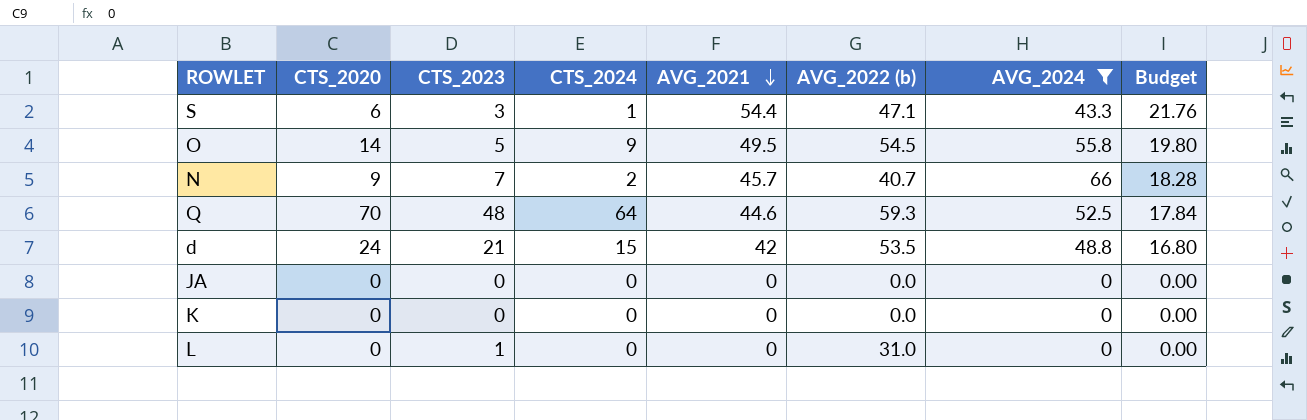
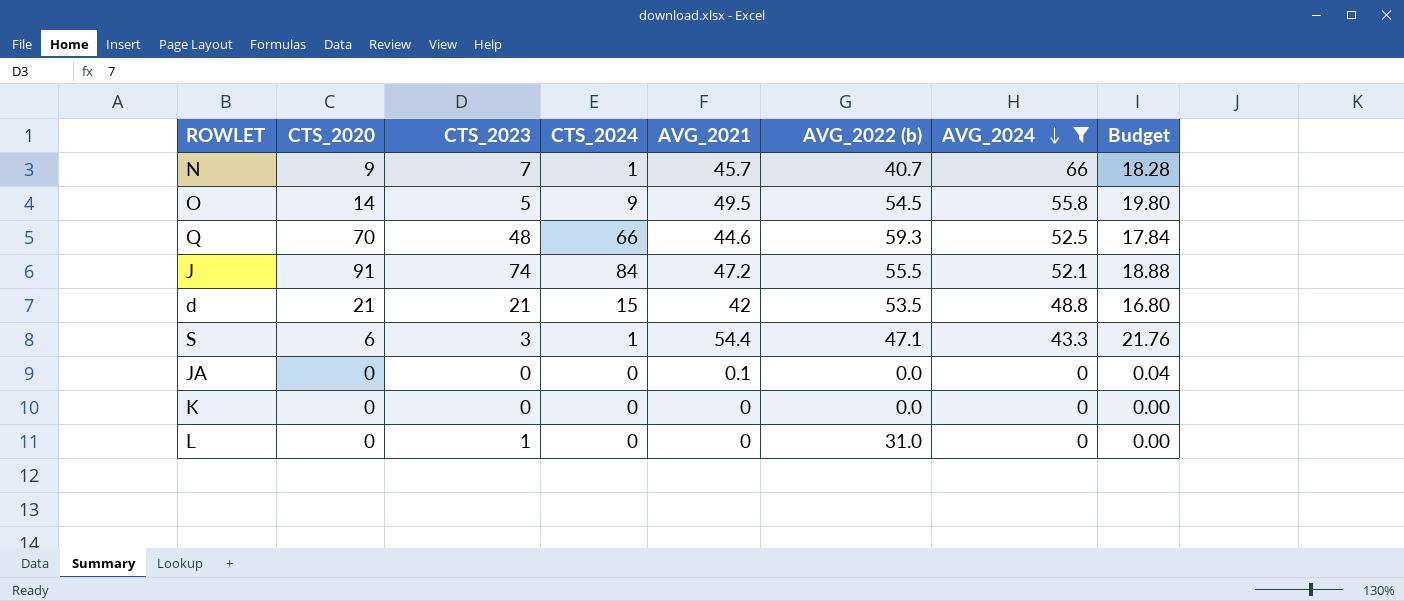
row order: AVG_2021 descending -> AVG_2024 descending
N | CTS_2024: 2 -> 1
Q | CTS_2024: 64 -> 66
row J: none -> 91 | 74 | 84 | 47.2 | 55.5 | 52.1 | 18.88
d | CTS_2020: 24 -> 21
JA | AVG_2021: 0 -> 0.1
JA | Budget: 0.00 -> 0.04

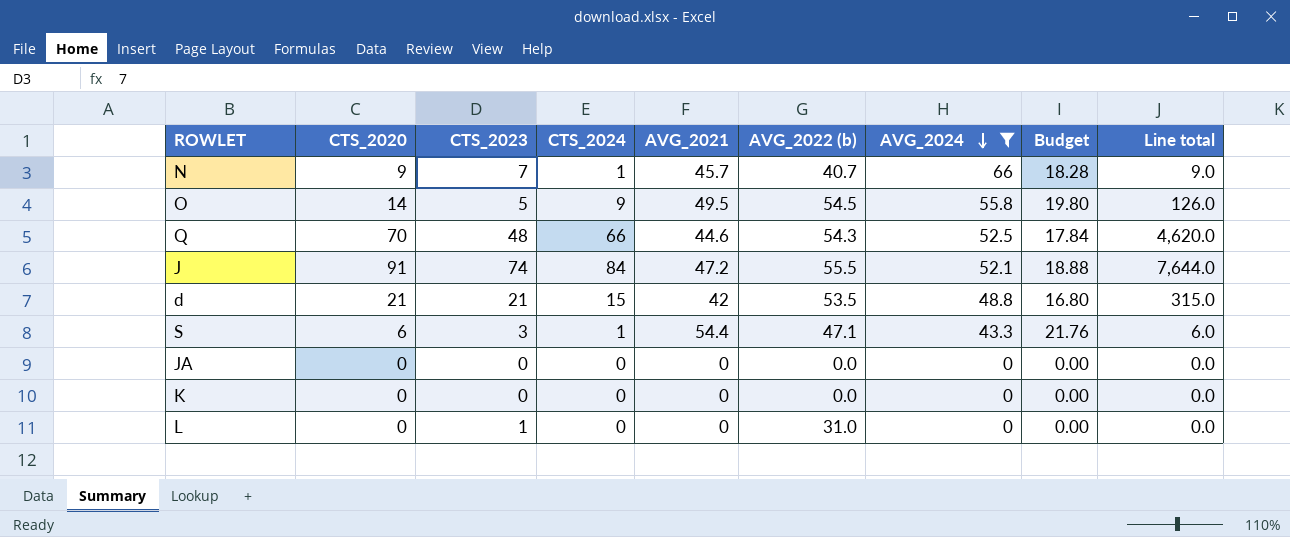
column Line total | formula: none -> [CTS_2020] * [CTS_2024]
Q | AVG_2022 (b): 59.3 -> 54.3
JA | AVG_2021: 0.1 -> 0
JA | Budget: 0.04 -> 0.00

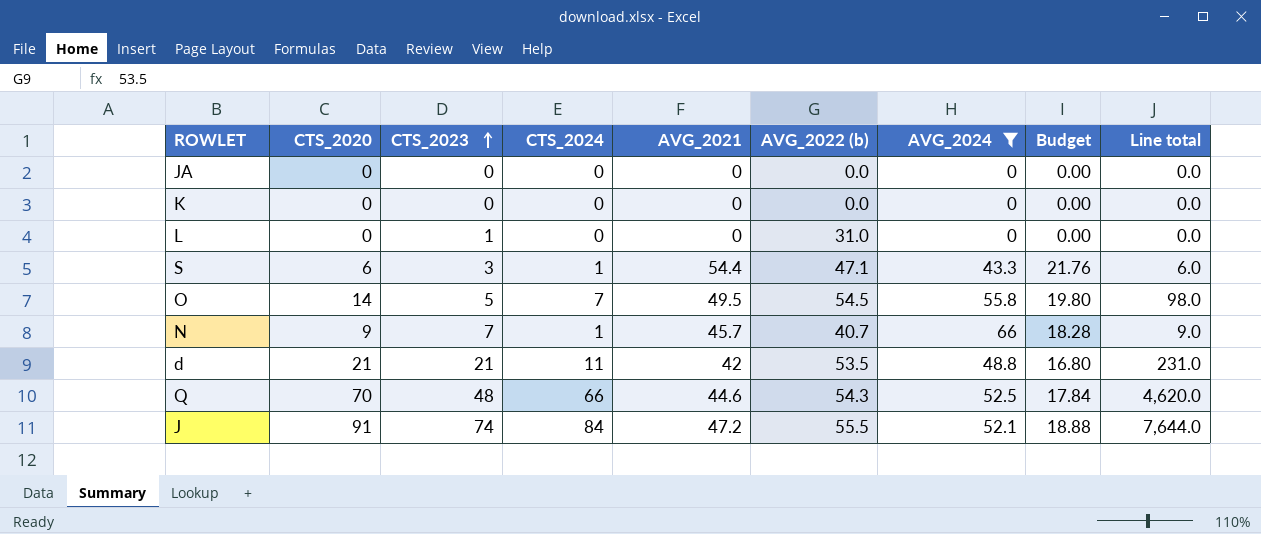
row order: AVG_2024 descending -> CTS_2023 ascending
O | CTS_2024: 9 -> 7
O | Line total: 126.0 -> 98.0
d | CTS_2024: 15 -> 11
d | Line total: 315.0 -> 231.0

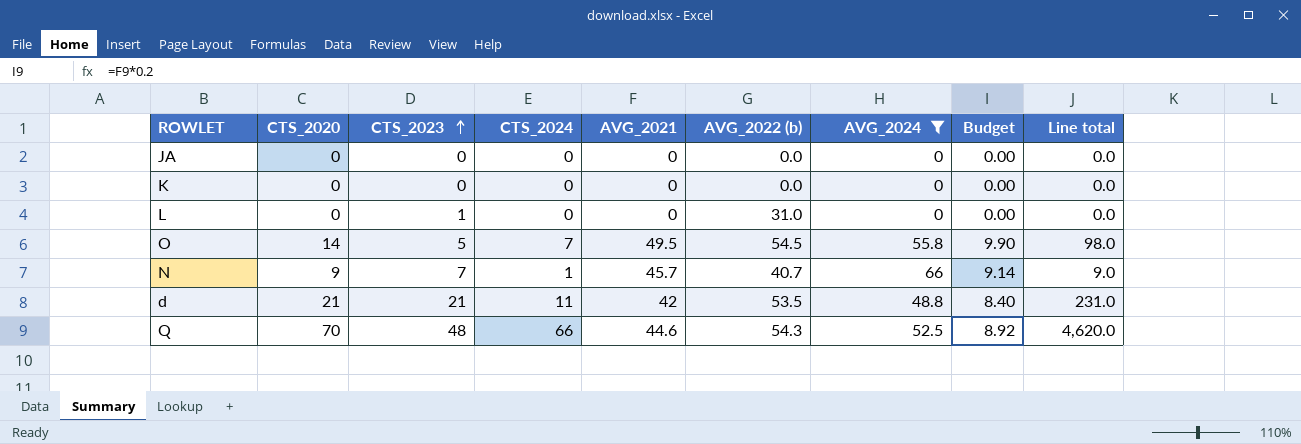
column Budget | formula: [AVG_2021] * 0.4 -> [AVG_2021] * 0.2
row S: 6 | 3 | 1 | 54.4 | 47.1 | 43.3 | 21.76 | 6.0 -> none
row J: 91 | 74 | 84 | 47.2 | 55.5 | 52.1 | 18.88 | 7,644.0 -> none

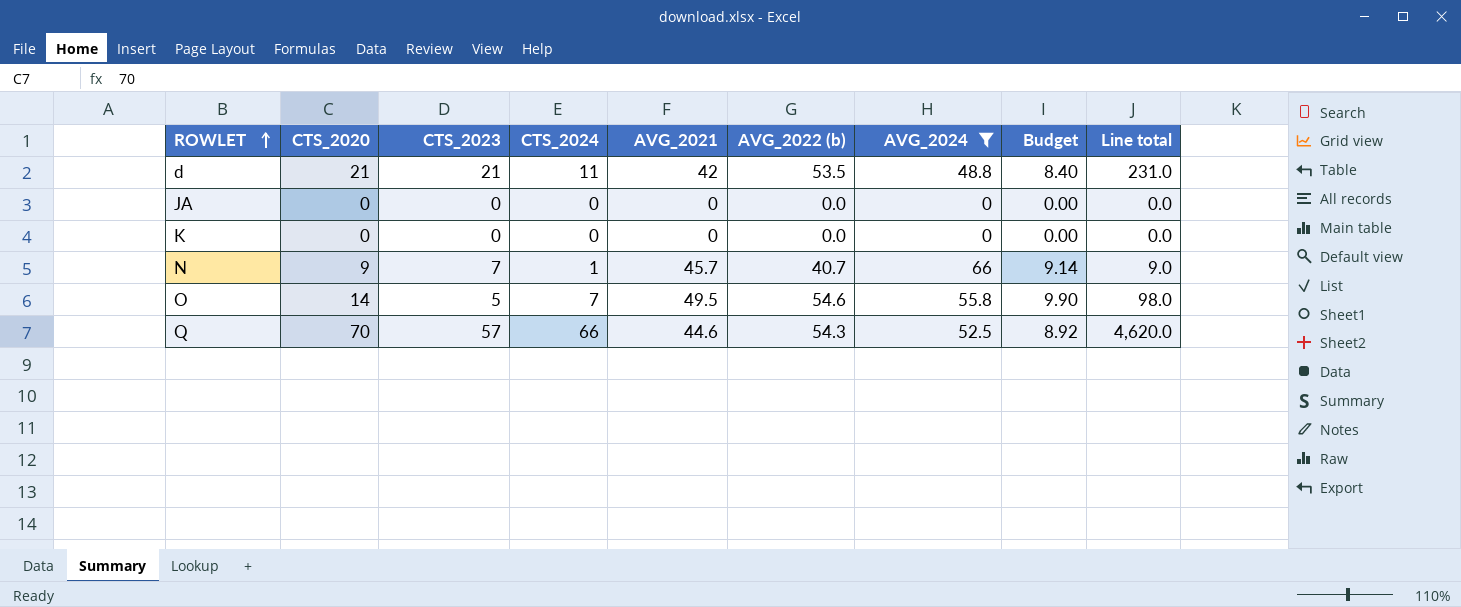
row order: CTS_2023 ascending -> ROWLET ascending
row L: 0 | 1 | 0 | 0 | 31.0 | 0 | 0.00 | 0.0 -> none
O | AVG_2022 (b): 54.5 -> 54.6
Q | CTS_2023: 48 -> 57

